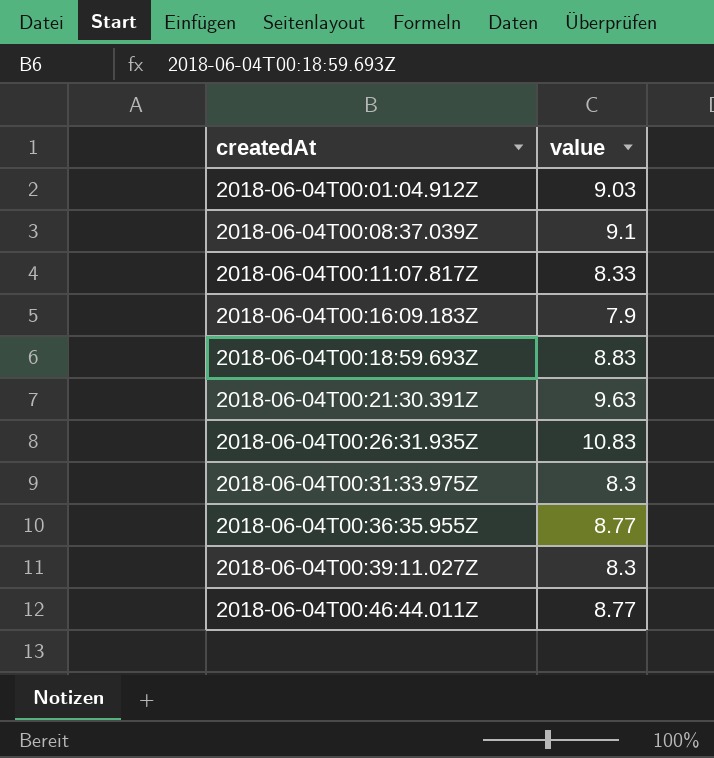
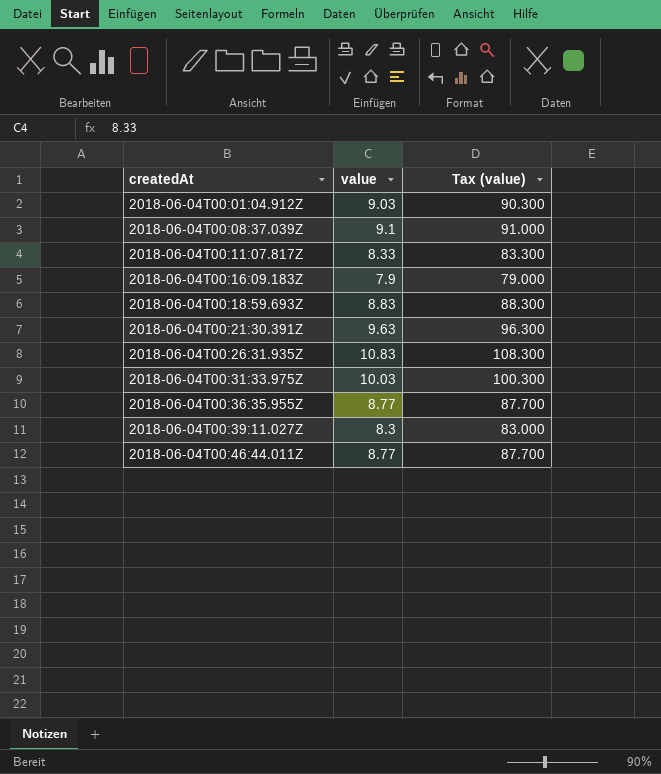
column Tax (value) | formula: none -> [value] * 10
2018-06-04T00:31:33.975Z | value: 8.3 -> 10.03

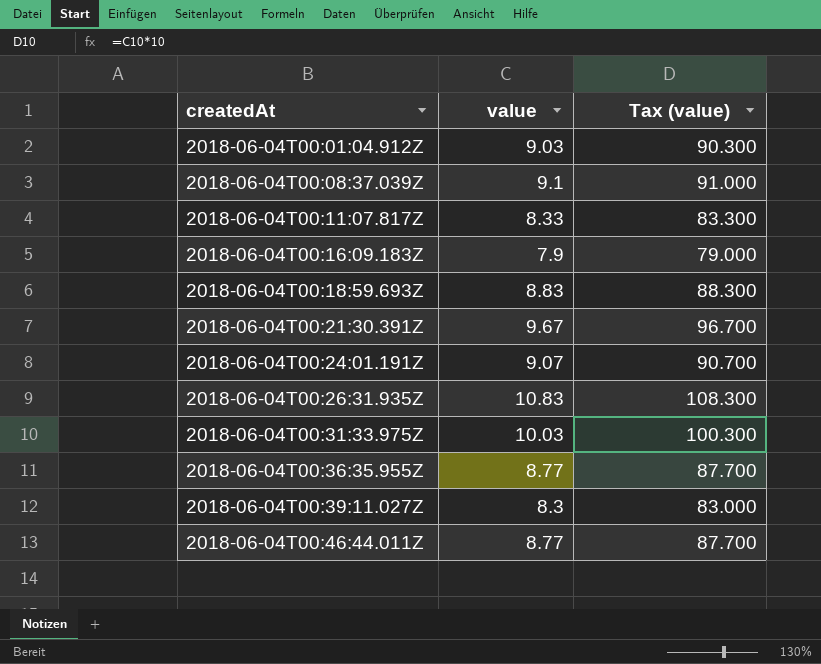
2018-06-04T00:21:30.391Z | value: 9.63 -> 9.67
2018-06-04T00:21:30.391Z | Tax (value): 96.300 -> 96.700
row 2018-06-04T00:24:01.191Z: none -> 9.07 | 90.700

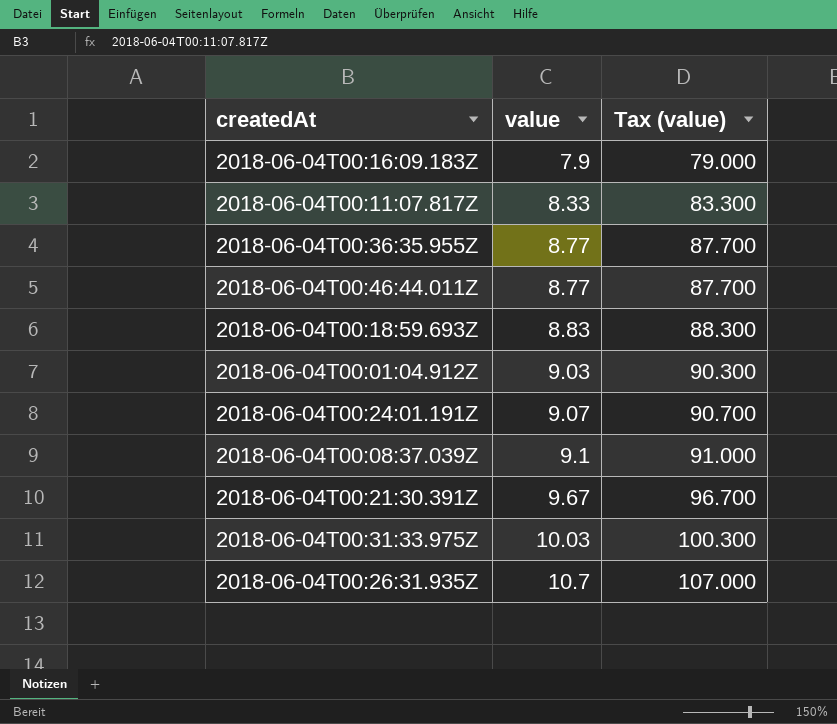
row order: createdAt ascending -> value ascending
row 2018-06-04T00:39:11.027Z: 8.3 | 83.000 -> none
2018-06-04T00:26:31.935Z | value: 10.83 -> 10.7
2018-06-04T00:26:31.935Z | Tax (value): 108.300 -> 107.000

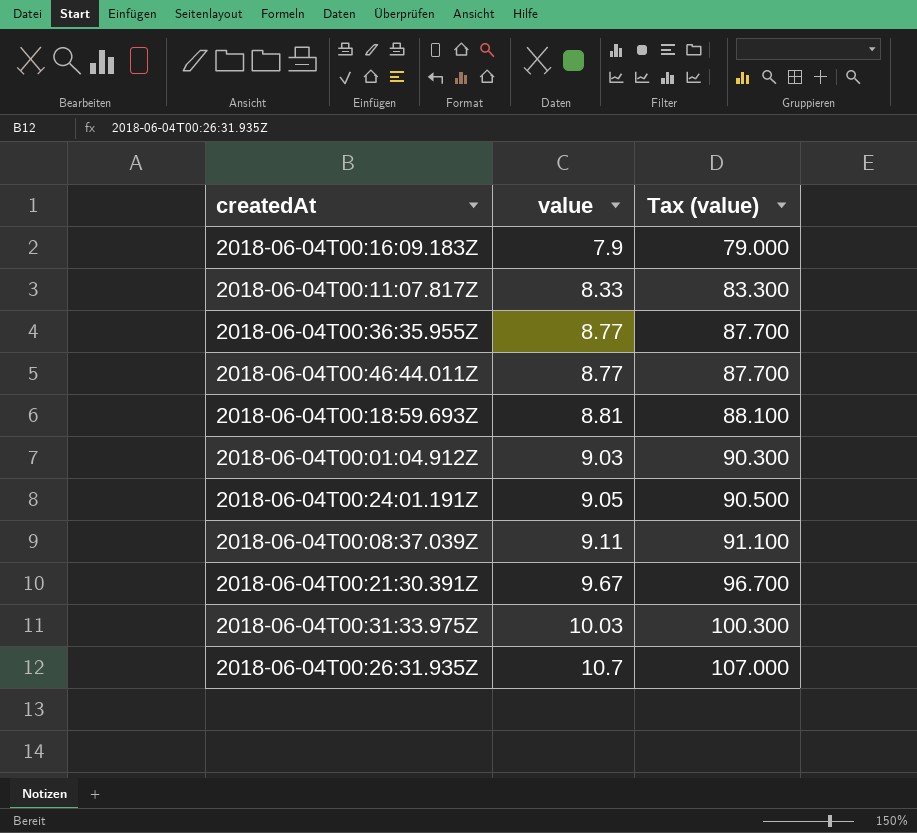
2018-06-04T00:18:59.693Z | value: 8.83 -> 8.81
2018-06-04T00:18:59.693Z | Tax (value): 88.300 -> 88.100
2018-06-04T00:24:01.191Z | value: 9.07 -> 9.05
2018-06-04T00:24:01.191Z | Tax (value): 90.700 -> 90.500
2018-06-04T00:08:37.039Z | value: 9.1 -> 9.11
2018-06-04T00:08:37.039Z | Tax (value): 91.000 -> 91.100

